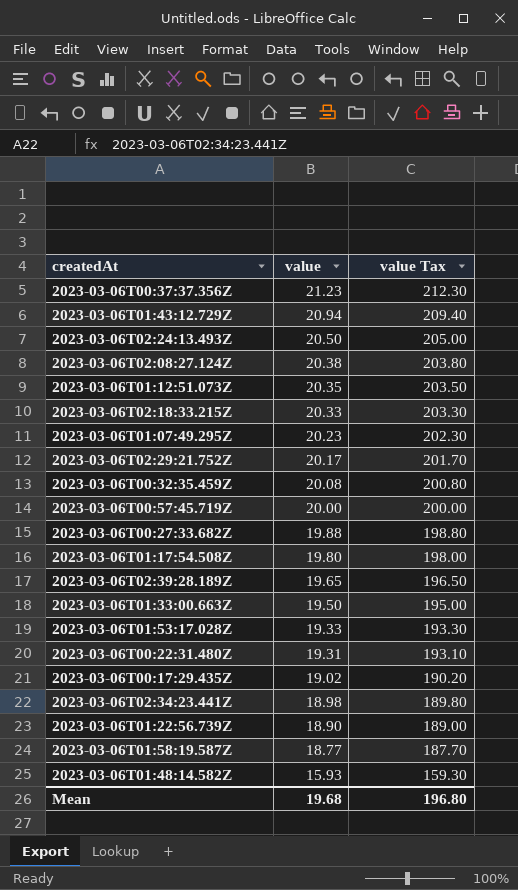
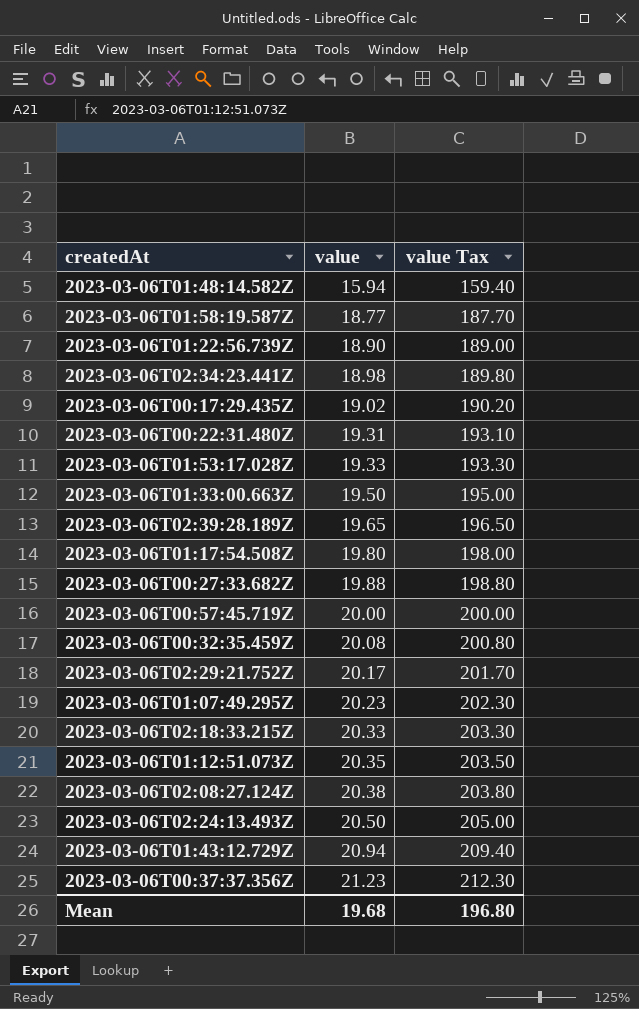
row order: value descending -> value ascending
2023-03-06T01:48:14.582Z | value: 15.93 -> 15.94
2023-03-06T01:48:14.582Z | value Tax: 159.30 -> 159.40

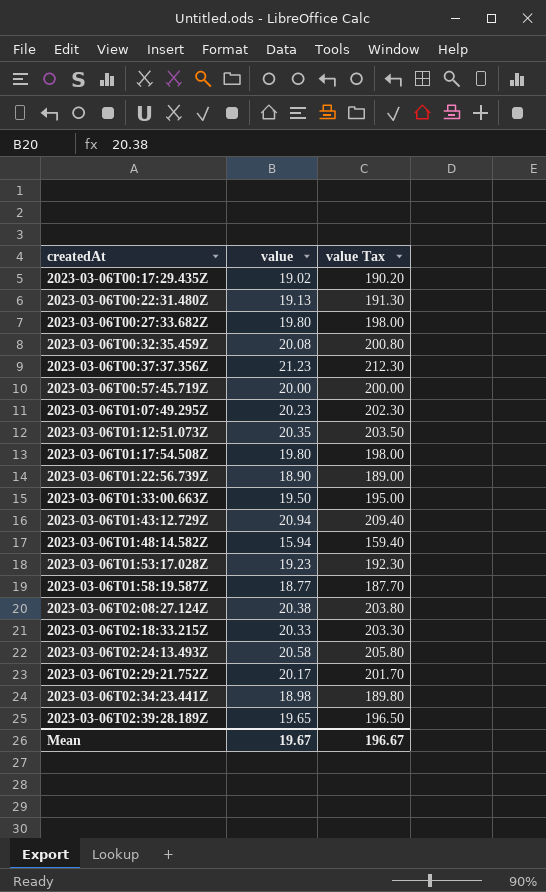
row order: value ascending -> createdAt ascending
2023-03-06T00:22:31.480Z | value: 19.31 -> 19.13
2023-03-06T00:22:31.480Z | value Tax: 193.10 -> 191.30
2023-03-06T00:27:33.682Z | value: 19.88 -> 19.80
2023-03-06T00:27:33.682Z | value Tax: 198.80 -> 198.00
2023-03-06T01:53:17.028Z | value: 19.33 -> 19.23
2023-03-06T01:53:17.028Z | value Tax: 193.30 -> 192.30
2023-03-06T02:24:13.493Z | value: 20.50 -> 20.58
2023-03-06T02:24:13.493Z | value Tax: 205.00 -> 205.80
Mean | value: 19.68 -> 19.67
Mean | value Tax: 196.80 -> 196.67

